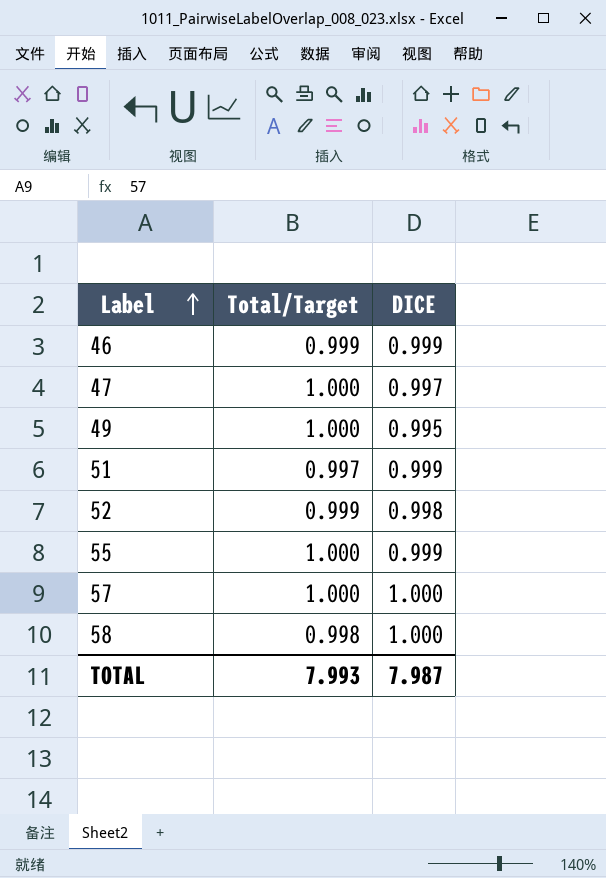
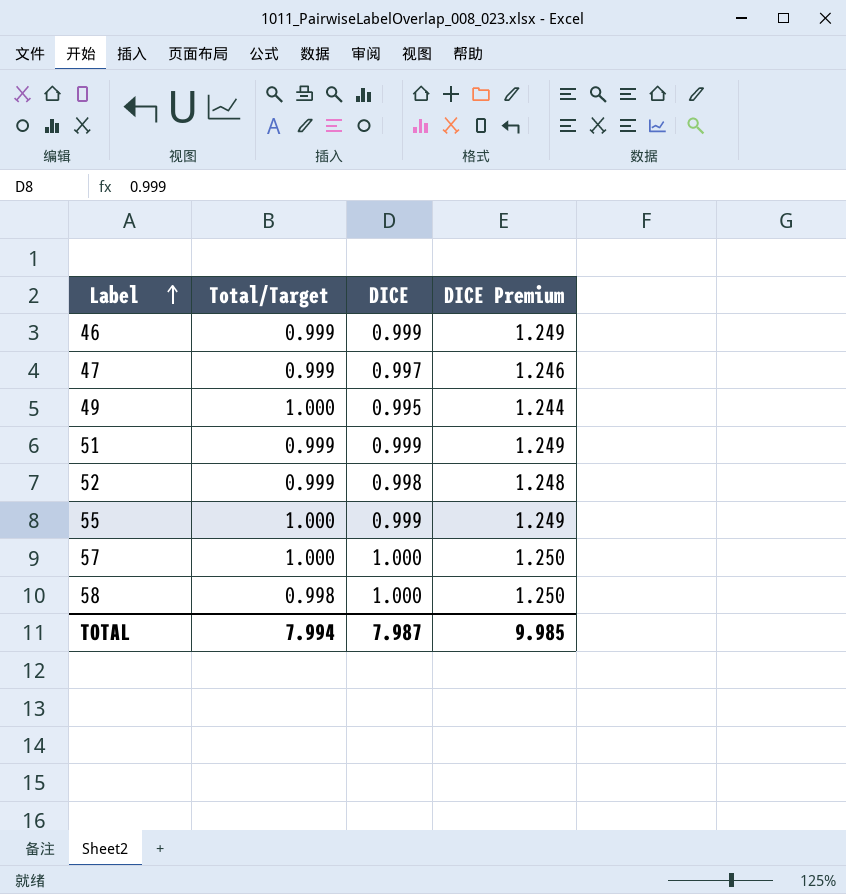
column DICE Premium | formula: none -> [DICE] * 1.25
47 | Total/Target: 1.000 -> 0.999
51 | Total/Target: 0.997 -> 0.999
TOTAL | Total/Target: 7.993 -> 7.994

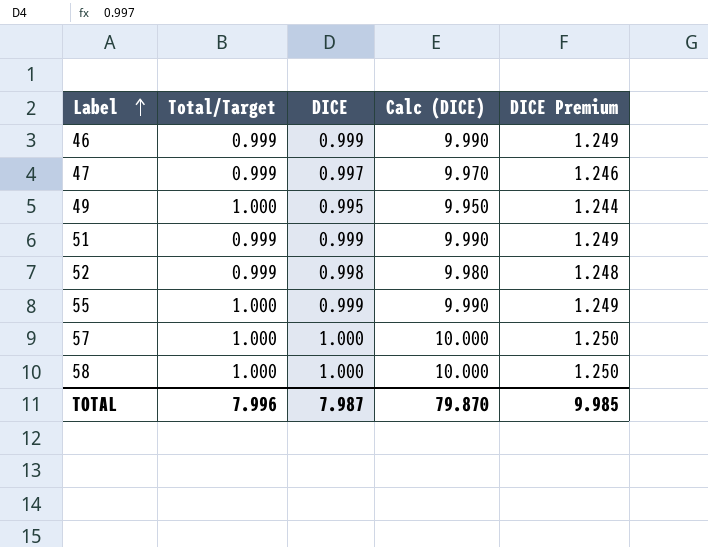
column Calc (DICE) | formula: none -> [DICE] * 10
58 | Total/Target: 0.998 -> 1.000
TOTAL | Total/Target: 7.994 -> 7.996

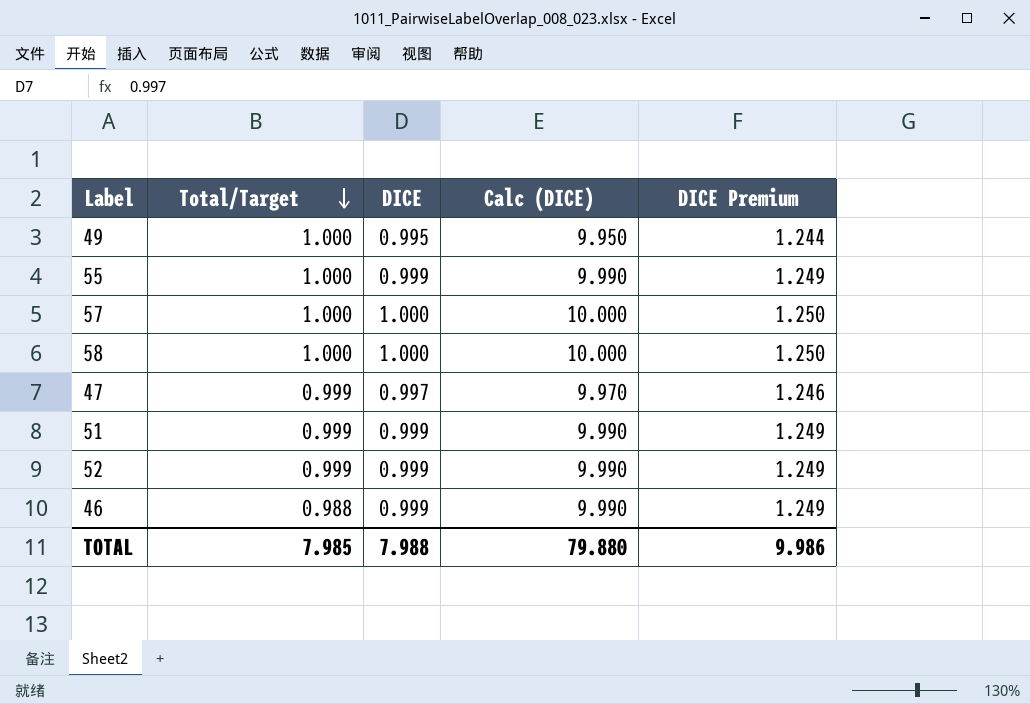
row order: Label ascending -> Total/Target descending
52 | DICE: 0.998 -> 0.999
52 | Calc (DICE): 9.980 -> 9.990
52 | DICE Premium: 1.248 -> 1.249
46 | Total/Target: 0.999 -> 0.988
TOTAL | Total/Target: 7.996 -> 7.985
TOTAL | DICE: 7.987 -> 7.988
TOTAL | Calc (DICE): 79.870 -> 79.880
TOTAL | DICE Premium: 9.985 -> 9.986

